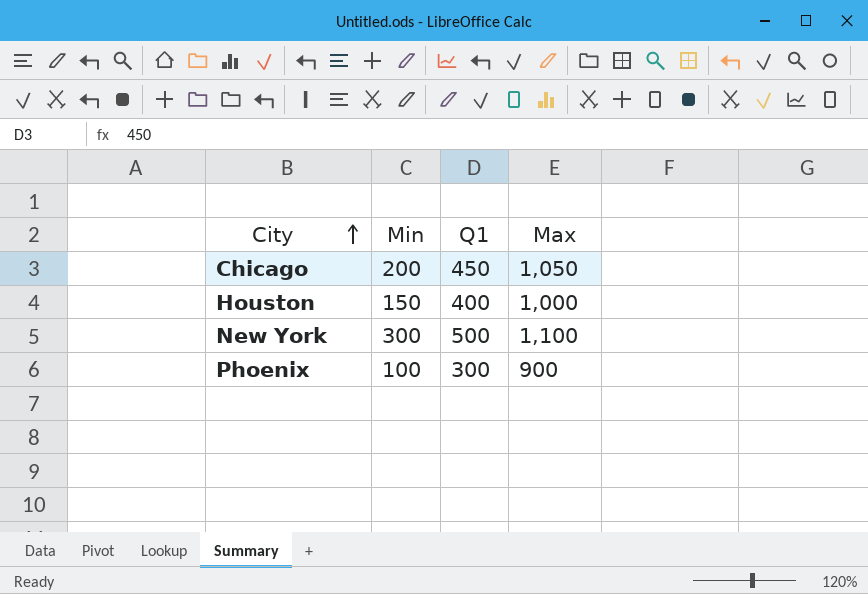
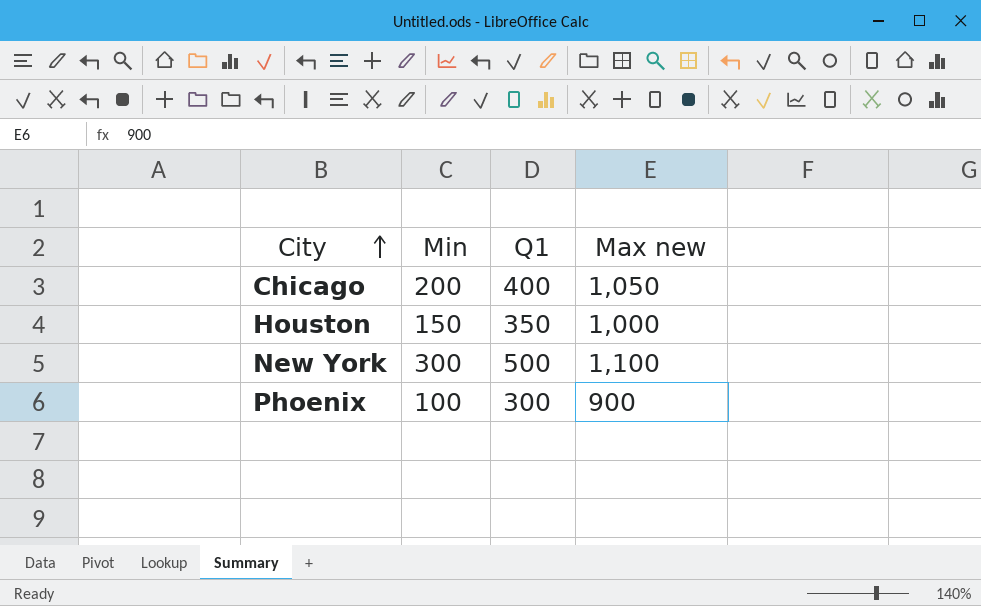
column name: Max -> Max new
Chicago | Q1: 450 -> 400
Houston | Q1: 400 -> 350

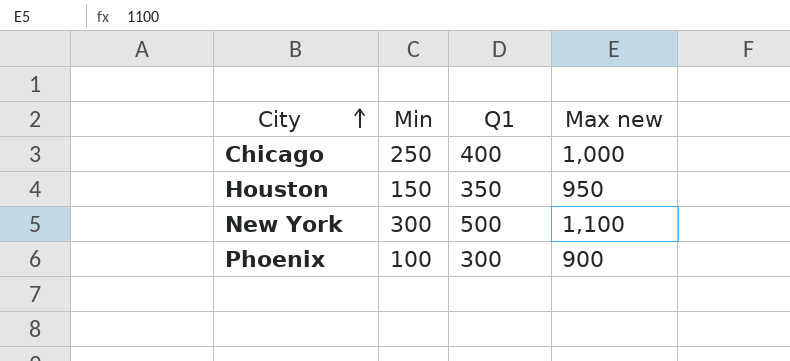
Chicago | Min: 200 -> 250
Chicago | Max new: 1,050 -> 1,000
Houston | Max new: 1,000 -> 950

